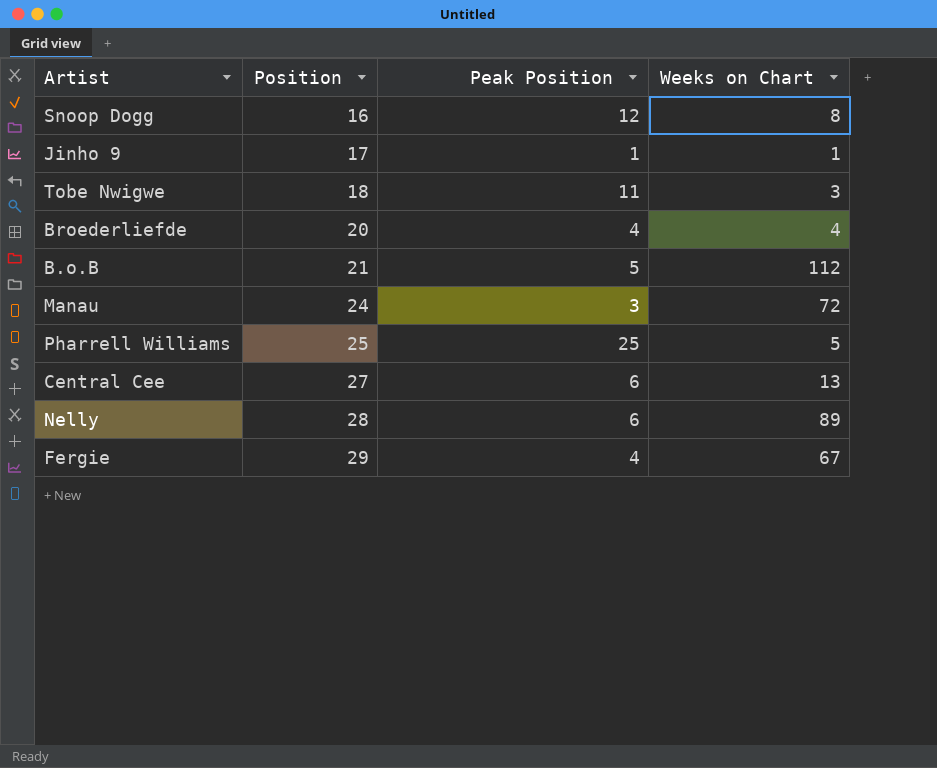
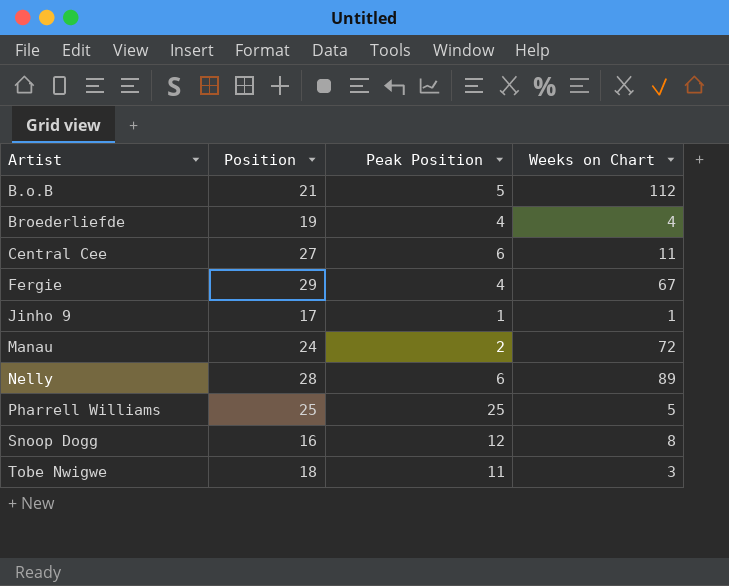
row order: Position ascending -> Artist ascending
Broederliefde | Position: 20 -> 19
Central Cee | Weeks on Chart: 13 -> 11
Manau | Peak Position: 3 -> 2

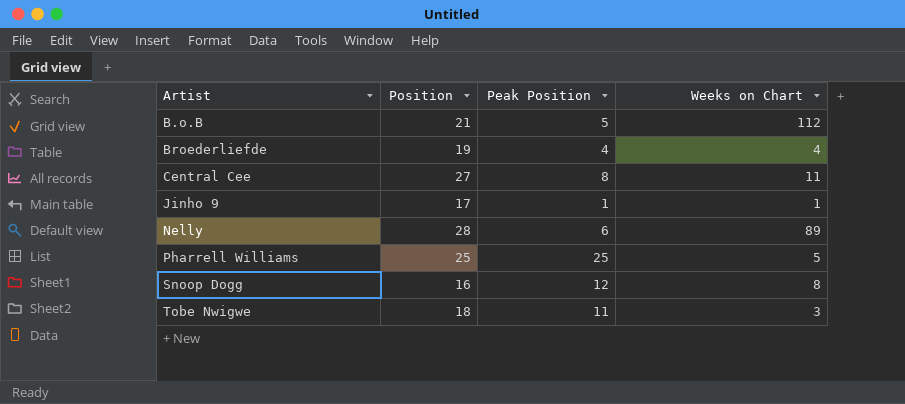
row Fergie: 29 | 4 | 67 -> none
row Manau: 24 | 2 | 72 -> none
Central Cee | Peak Position: 6 -> 8

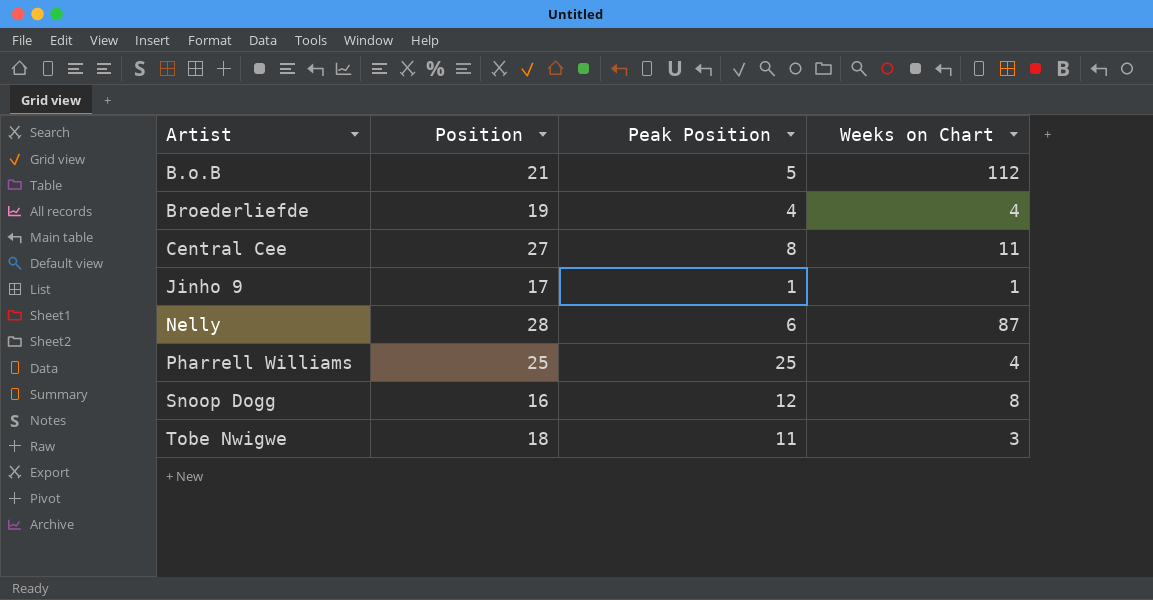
Nelly | Weeks on Chart: 89 -> 87
Pharrell Williams | Weeks on Chart: 5 -> 4

